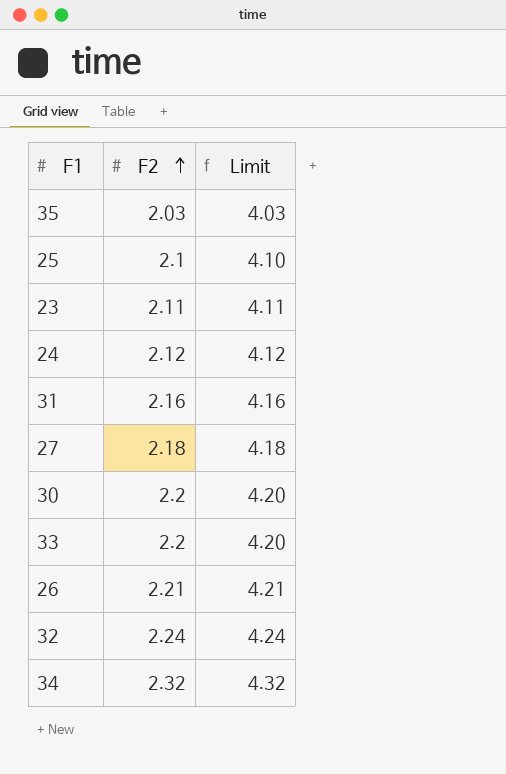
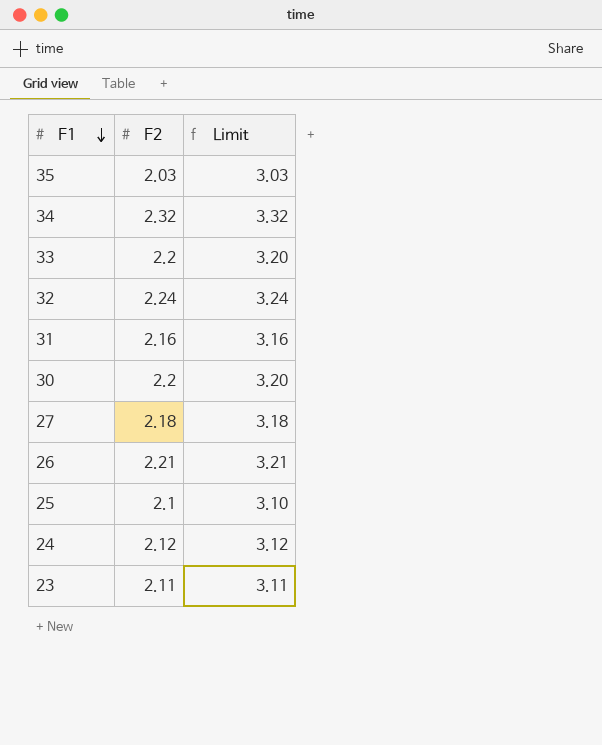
row order: F2 ascending -> F1 descending
column Limit | formula: [F2] + 2 -> [F2] + 1

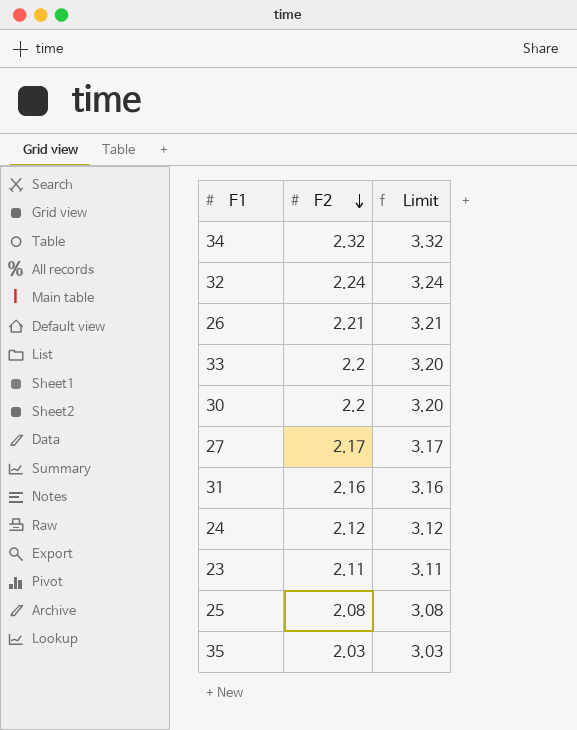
row order: F1 descending -> F2 descending
27 | F2: 2.18 -> 2.17
27 | Limit: 3.18 -> 3.17
25 | F2: 2.1 -> 2.08
25 | Limit: 3.10 -> 3.08

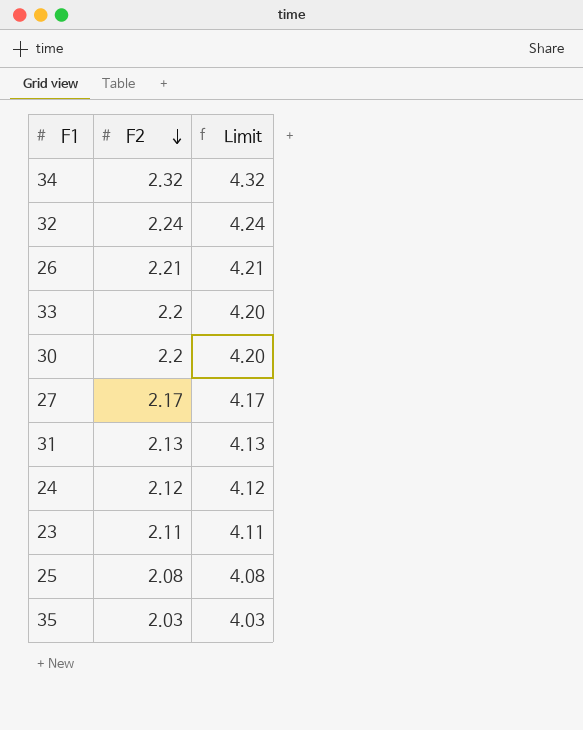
column Limit | formula: [F2] + 1 -> [F2] + 2
31 | F2: 2.16 -> 2.13

